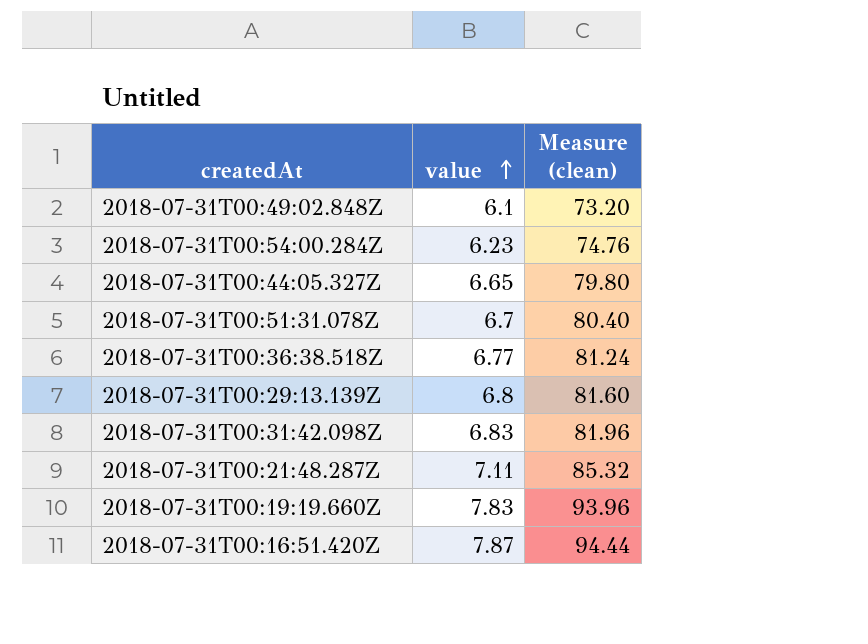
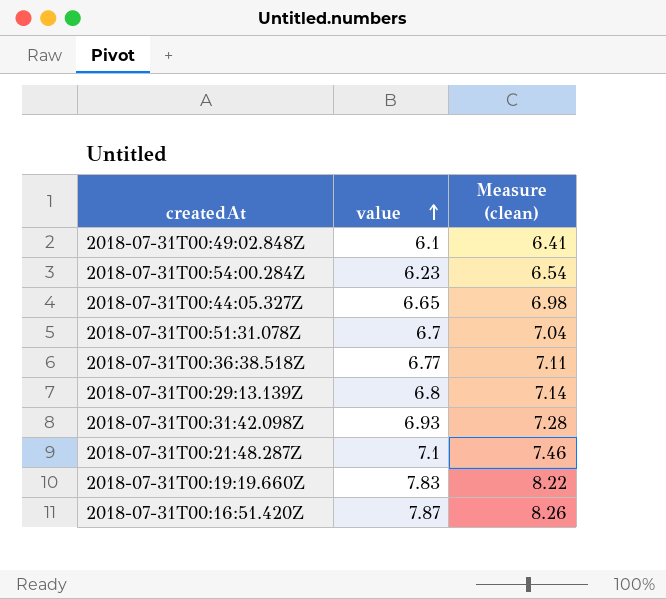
column Measure (clean) | formula: [value] * 12 -> [value] * 1.05
2018-07-31T00:31:42.098Z | value: 6.83 -> 6.93
2018-07-31T00:21:48.287Z | value: 7.11 -> 7.1

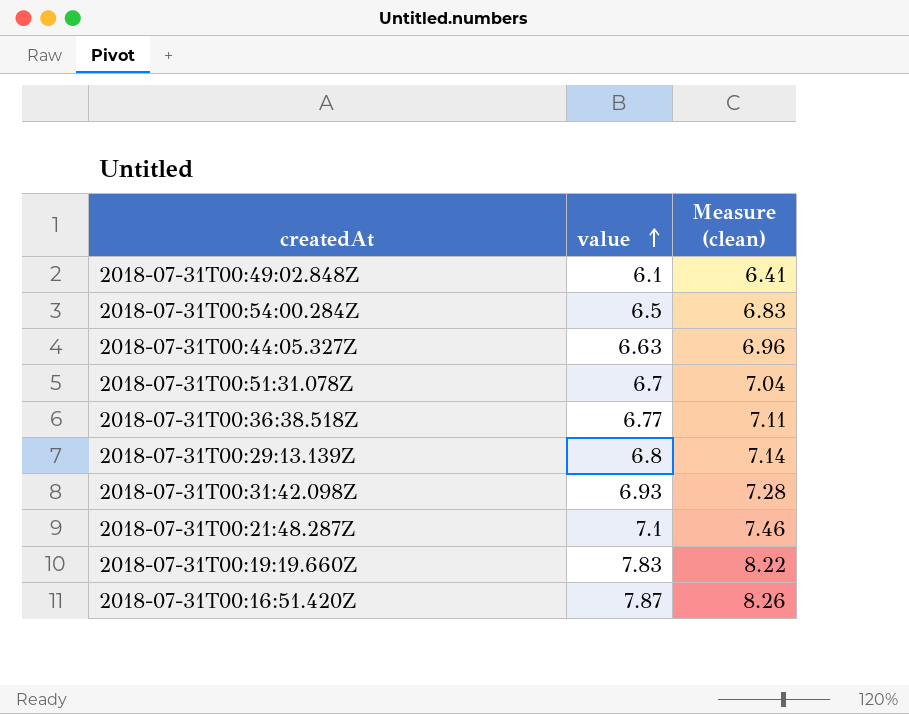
2018-07-31T00:54:00.284Z | value: 6.23 -> 6.5
2018-07-31T00:54:00.284Z | Measure (clean): 6.54 -> 6.83
2018-07-31T00:44:05.327Z | value: 6.65 -> 6.63
2018-07-31T00:44:05.327Z | Measure (clean): 6.98 -> 6.96

